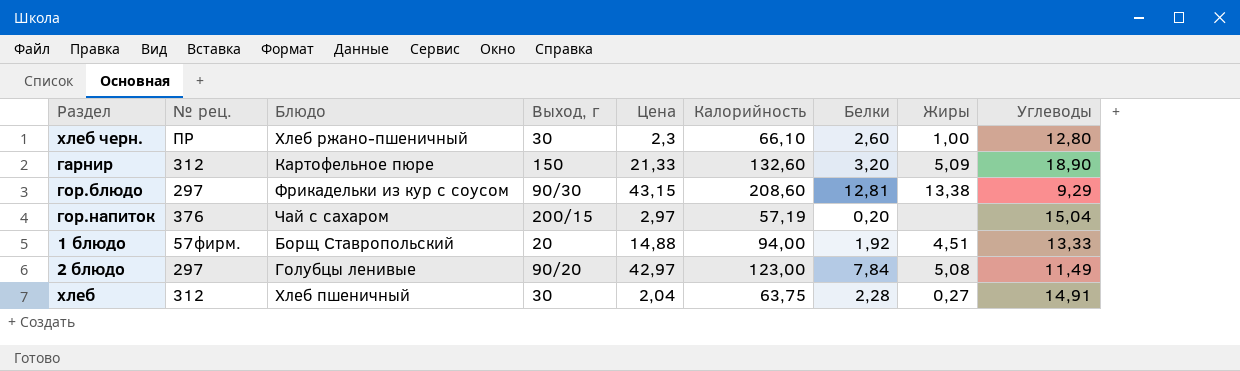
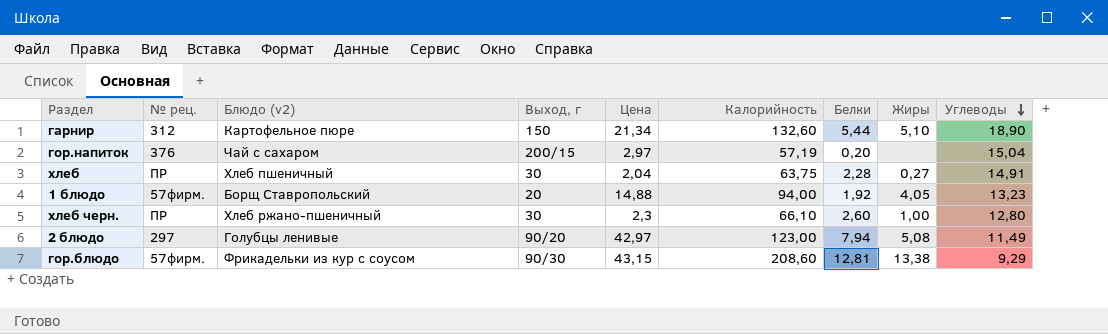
row order: none -> Углеводы descending
column name: Блюдо -> Блюдо (v2)
гарнир | Цена: 21,33 -> 21,34
гарнир | Белки: 3,20 -> 5,44
гарнир | Жиры: 5,09 -> 5,10
хлеб | № рец.: 312 -> ПР
1 блюдо | Жиры: 4,51 -> 4,05
1 блюдо | Углеводы: 13,33 -> 13,23
2 блюдо | Белки: 7,84 -> 7,94
гор.блюдо | № рец.: 297 -> 57фирм.

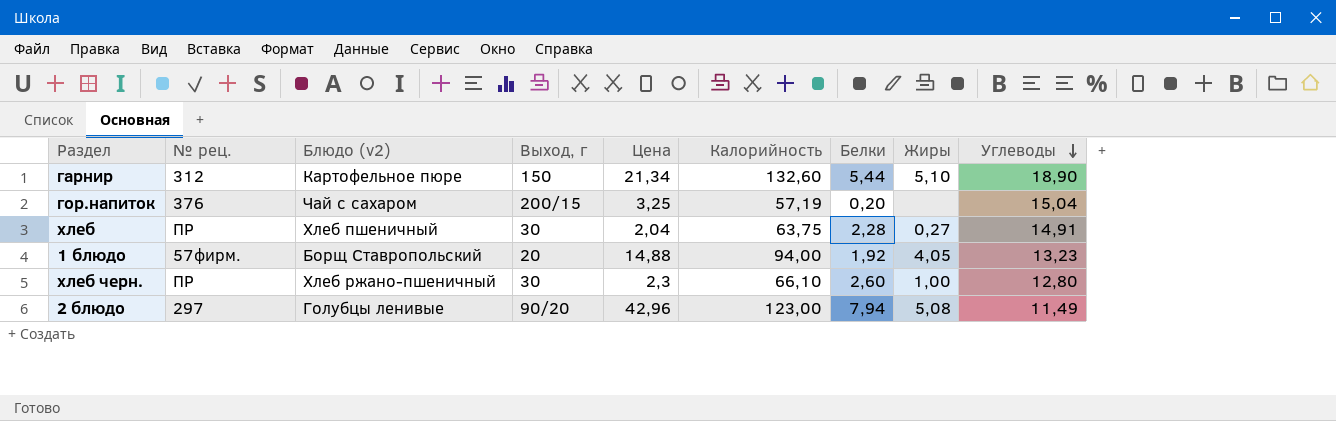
row гор.блюдо: 57фирм. | Фрикадельки из кур с соусом | 90/30 | 43,15 | 208,60 | 12,81 | 13,38 | 9,29 -> none
гор.напиток | Цена: 2,97 -> 3,25
2 блюдо | Цена: 42,97 -> 42,96

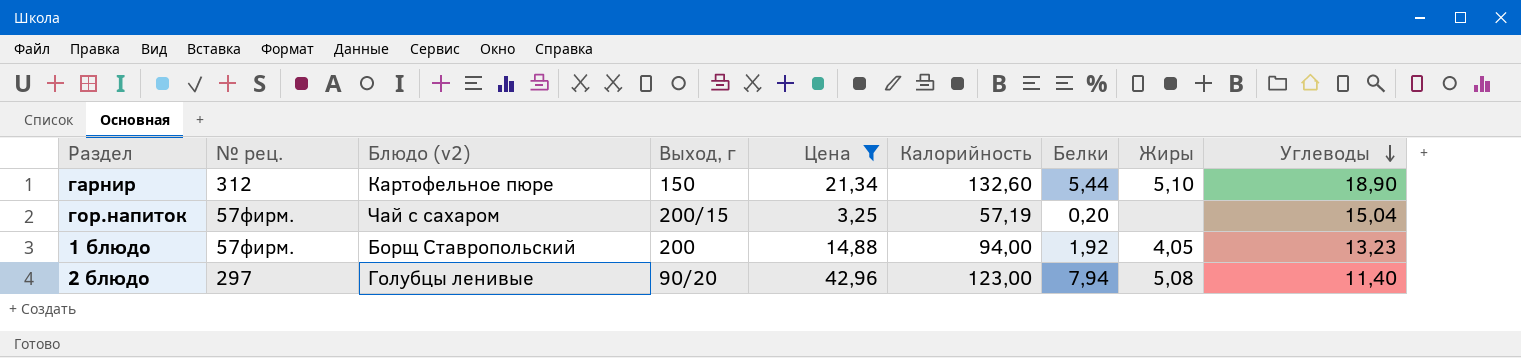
filter: none -> Цена >= 3,25
гор.напиток | № рец.: 376 -> 57фирм.
1 блюдо | Выход, г: 20 -> 200
2 блюдо | Углеводы: 11,49 -> 11,40

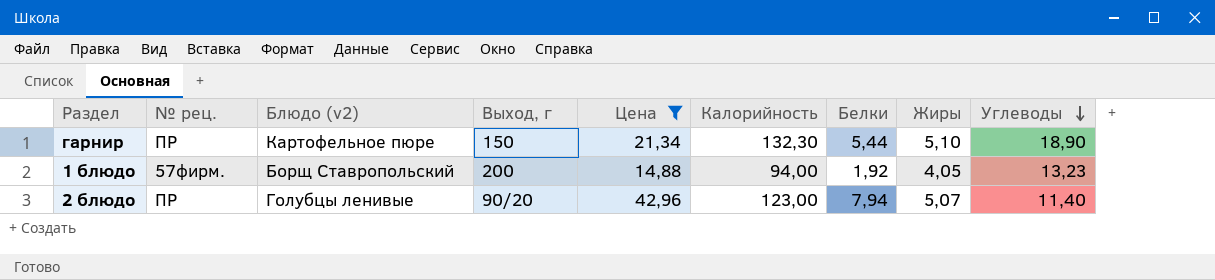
row гор.напиток: 57фирм. | Чай с сахаром | 200/15 | 3,25 | 57,19 | 0,20 | none | 15,04 -> none
гарнир | № рец.: 312 -> ПР
гарнир | Калорийность: 132,60 -> 132,30
2 блюдо | № рец.: 297 -> ПР
2 блюдо | Жиры: 5,08 -> 5,07

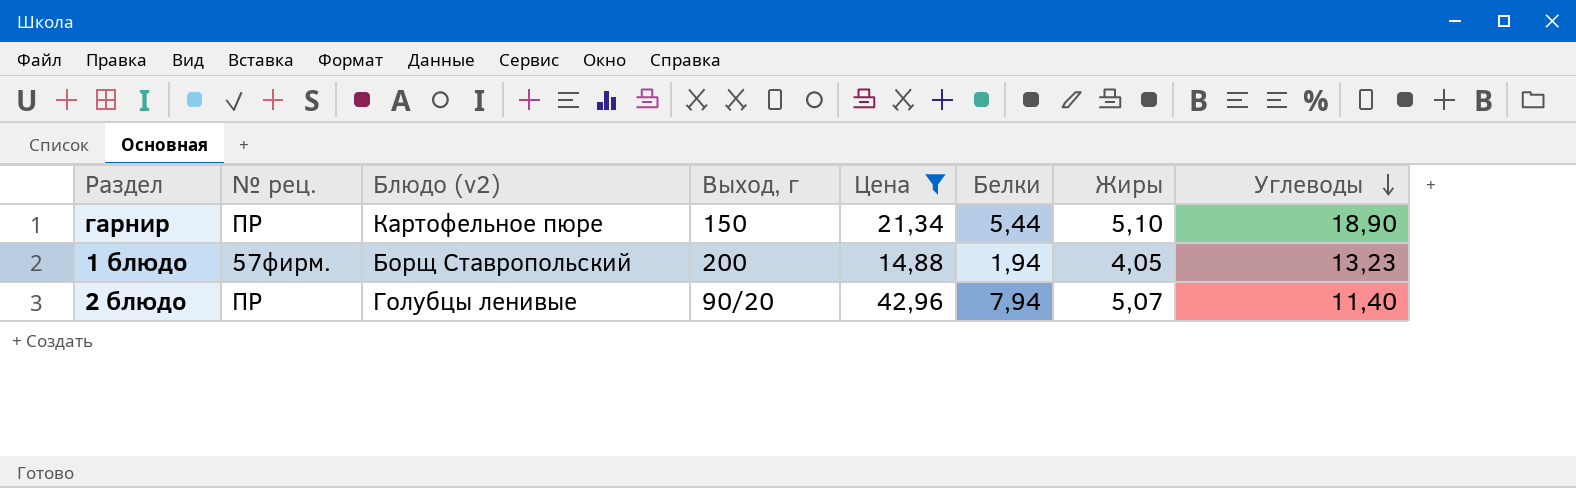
column Калорийность | position: 6 -> none
1 блюдо | Белки: 1,92 -> 1,94

